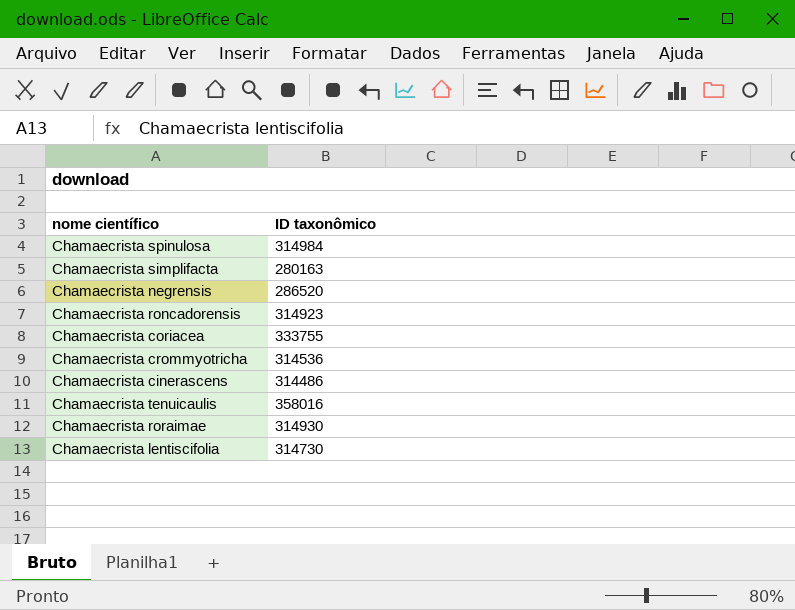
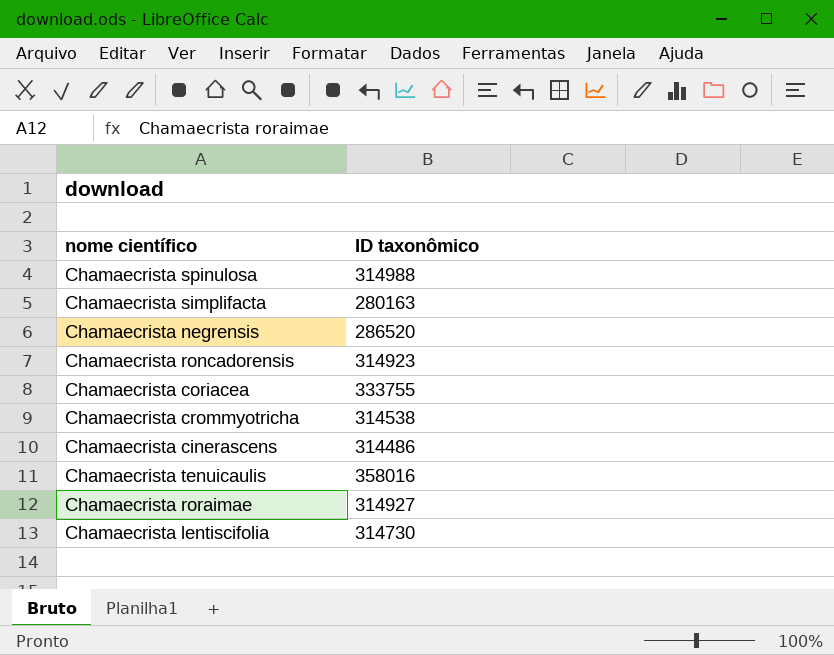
Chamaecrista spinulosa | ID taxonômico: 314984 -> 314988
Chamaecrista crommyotricha | ID taxonômico: 314536 -> 314538
Chamaecrista roraimae | ID taxonômico: 314930 -> 314927

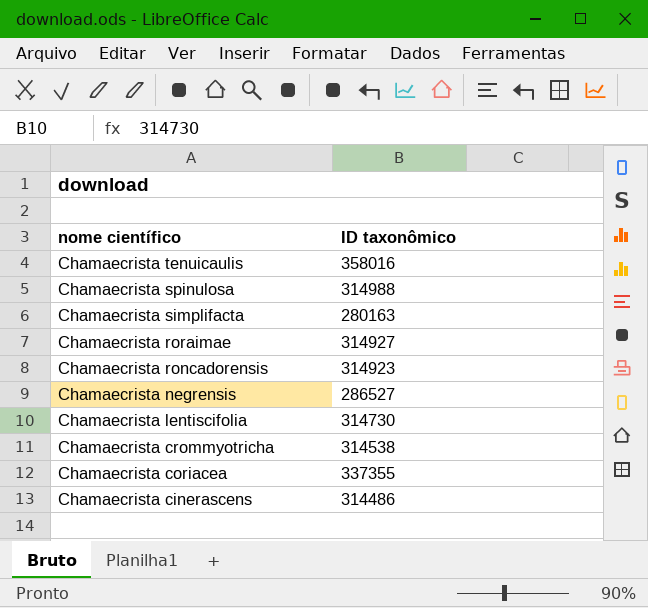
row order: none -> nome científico descending
Chamaecrista negrensis | ID taxonômico: 286520 -> 286527
Chamaecrista coriacea | ID taxonômico: 333755 -> 337355

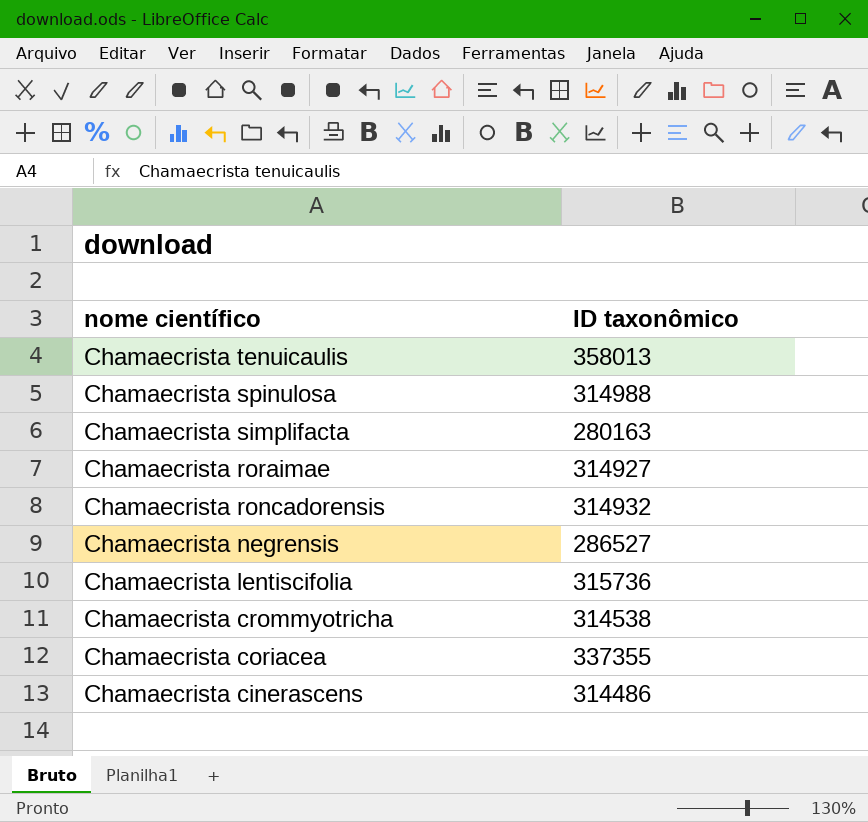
Chamaecrista tenuicaulis | ID taxonômico: 358016 -> 358013
Chamaecrista roncadorensis | ID taxonômico: 314923 -> 314932
Chamaecrista lentiscifolia | ID taxonômico: 314730 -> 315736

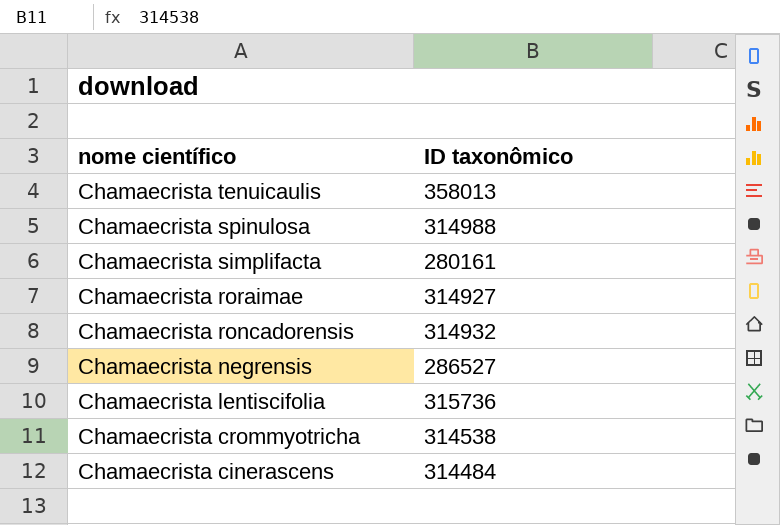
row Chamaecrista coriacea: 337355 -> none
Chamaecrista simplifacta | ID taxonômico: 280163 -> 280161
Chamaecrista cinerascens | ID taxonômico: 314486 -> 314484

